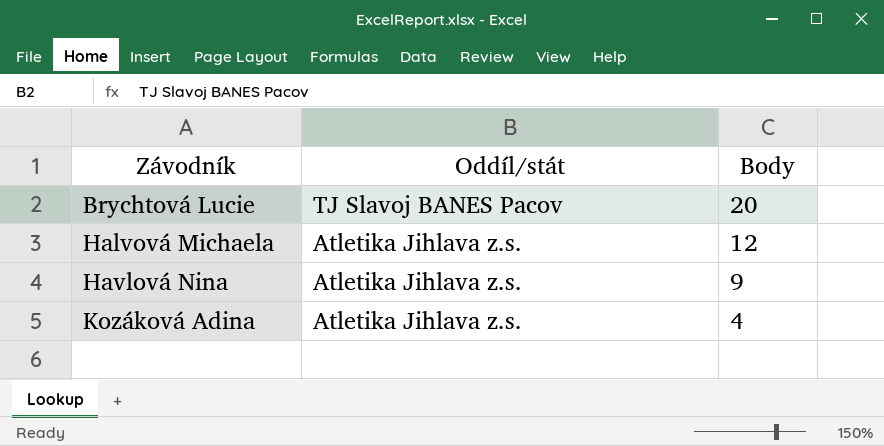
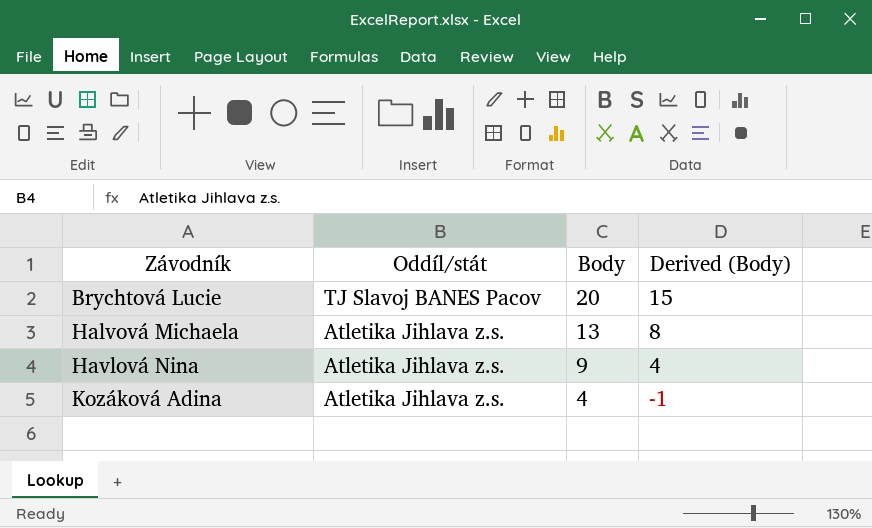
column Derived (Body) | formula: none -> [Body] - 5
Halvová Michaela | Body: 12 -> 13

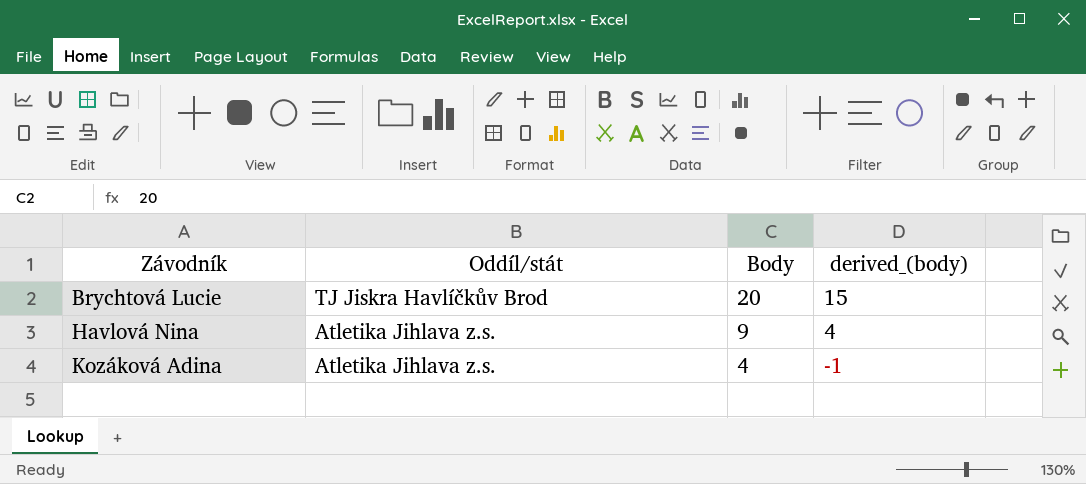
column name: Derived (Body) -> derived_(body)
row Halvová Michaela: Atletika Jihlava z.s. | 13 | 8 -> none
Brychtová Lucie | Oddíl/stát: TJ Slavoj BANES Pacov -> TJ Jiskra Havlíčkův Brod

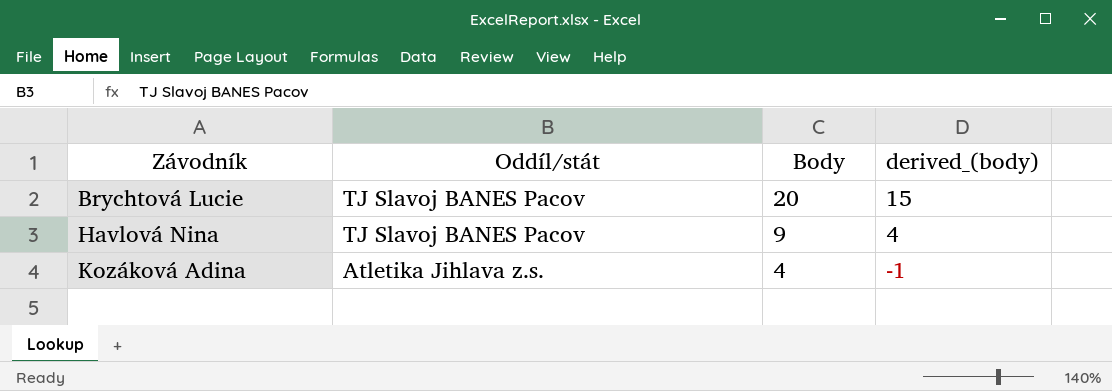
Brychtová Lucie | Oddíl/stát: TJ Jiskra Havlíčkův Brod -> TJ Slavoj BANES Pacov
Havlová Nina | Oddíl/stát: Atletika Jihlava z.s. -> TJ Slavoj BANES Pacov

